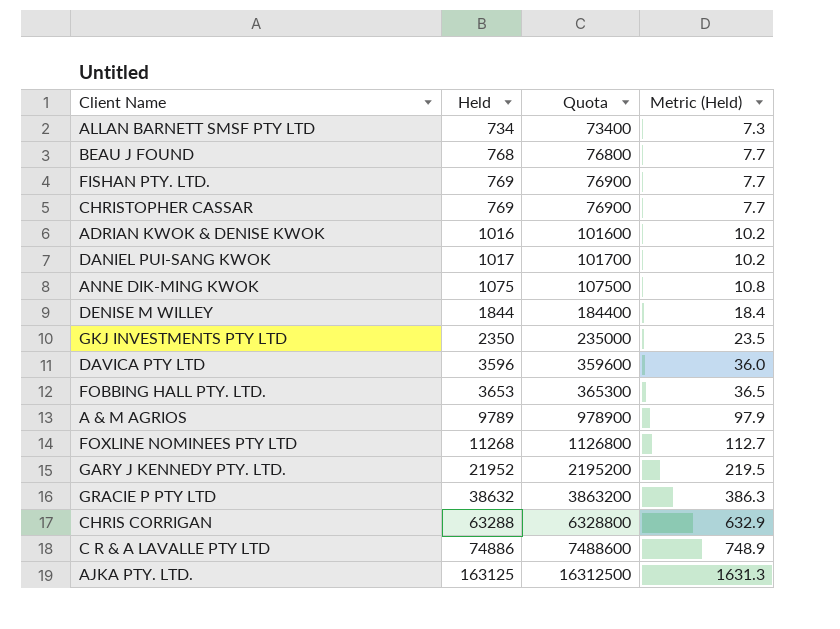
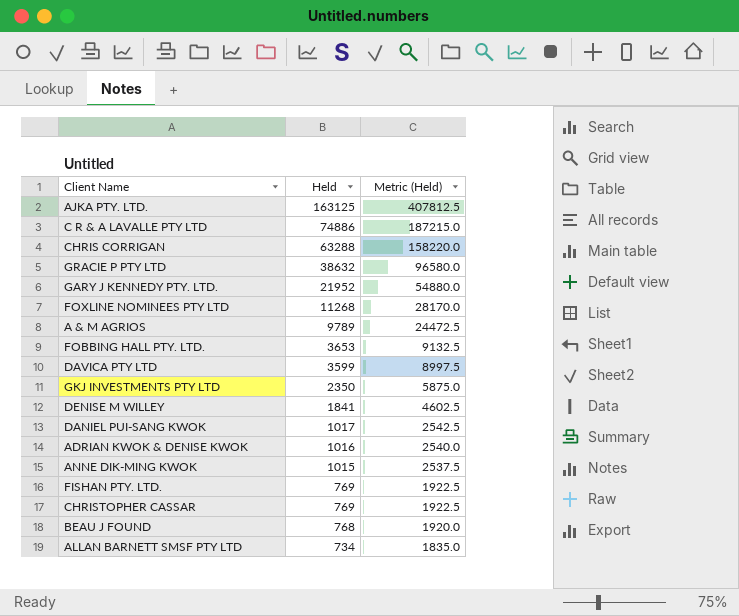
row order: Held ascending -> Held descending
column Quota | formula: [Held] * 100 -> none
column Metric (Held) | formula: [Held] * 0.01 -> [Held] * 2.5
DAVICA PTY LTD | Held: 3596 -> 3599
DENISE M WILLEY | Held: 1844 -> 1841
ANNE DIK-MING KWOK | Held: 1075 -> 1015

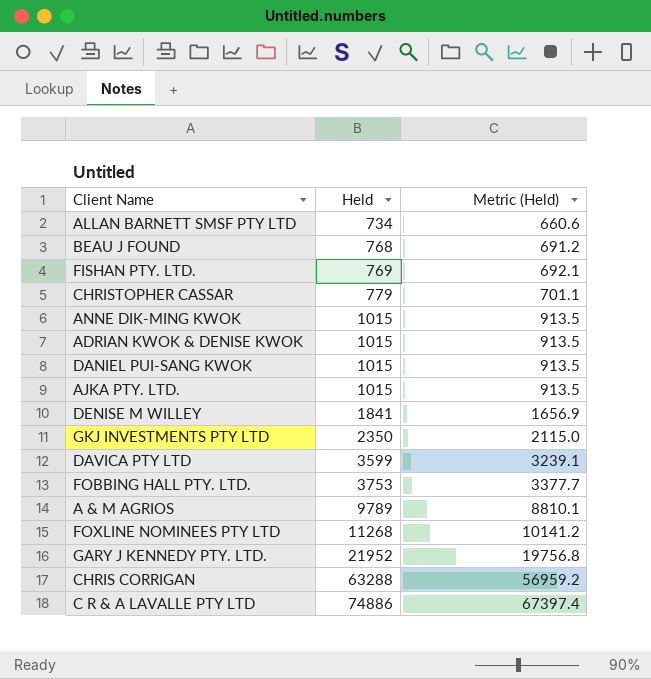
row order: Held descending -> Held ascending
column Metric (Held) | formula: [Held] * 2.5 -> [Held] * 0.9
row GRACIE P PTY LTD: 38632 | 96580.0 -> none
CHRISTOPHER CASSAR | Held: 769 -> 779
ADRIAN KWOK & DENISE KWOK | Held: 1016 -> 1015
DANIEL PUI-SANG KWOK | Held: 1017 -> 1015
AJKA PTY. LTD. | Held: 163125 -> 1015
FOBBING HALL PTY. LTD. | Held: 3653 -> 3753

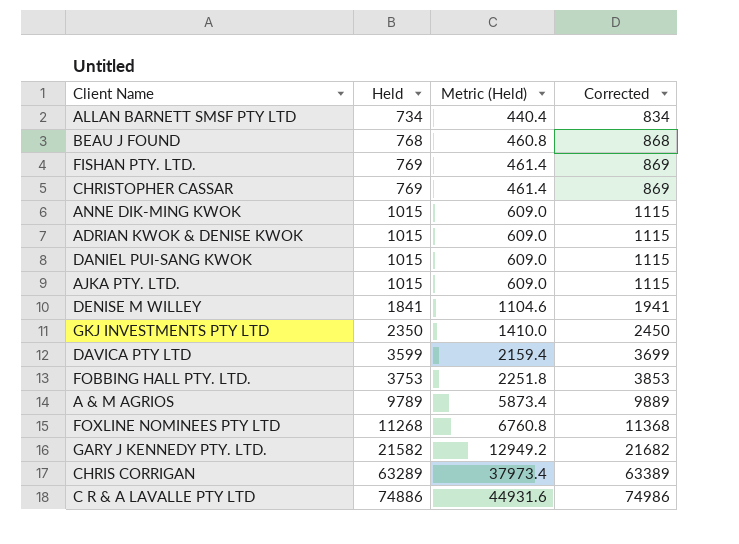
column Metric (Held) | formula: [Held] * 0.9 -> [Held] * 0.6
column Corrected | formula: none -> [Held] + 100
CHRISTOPHER CASSAR | Held: 779 -> 769
GARY J KENNEDY PTY. LTD. | Held: 21952 -> 21582
CHRIS CORRIGAN | Held: 63288 -> 63289

